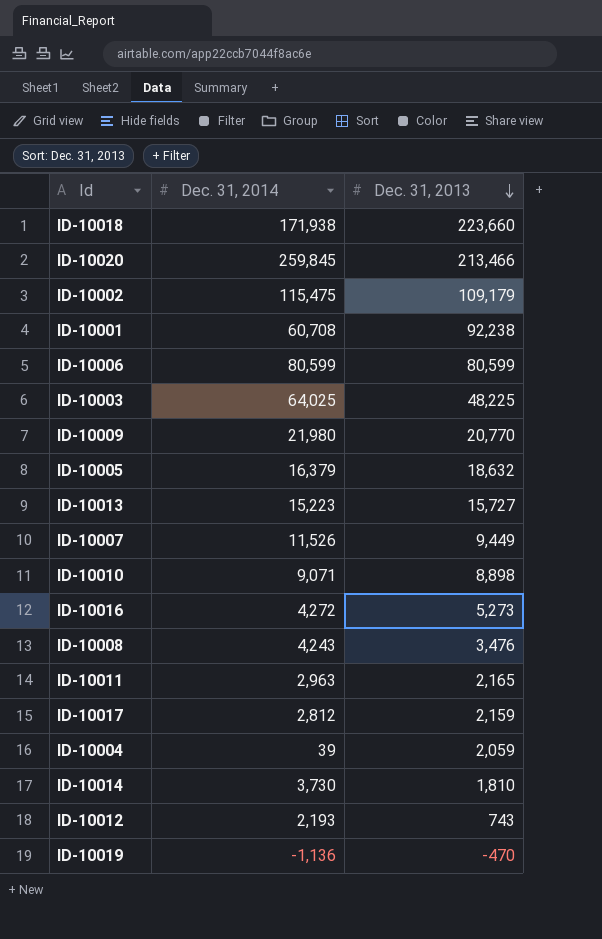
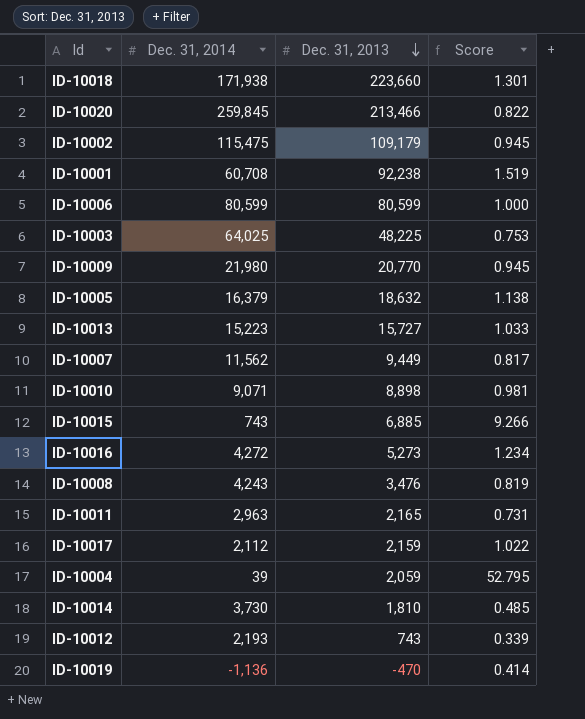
column Score | formula: none -> [Dec. 31, 2013] / [Dec. 31, 2014]
ID-10007 | Dec. 31, 2014: 11,526 -> 11,562
row ID-10015: none -> 743 | 6,885 | 9.266
ID-10017 | Dec. 31, 2014: 2,812 -> 2,112

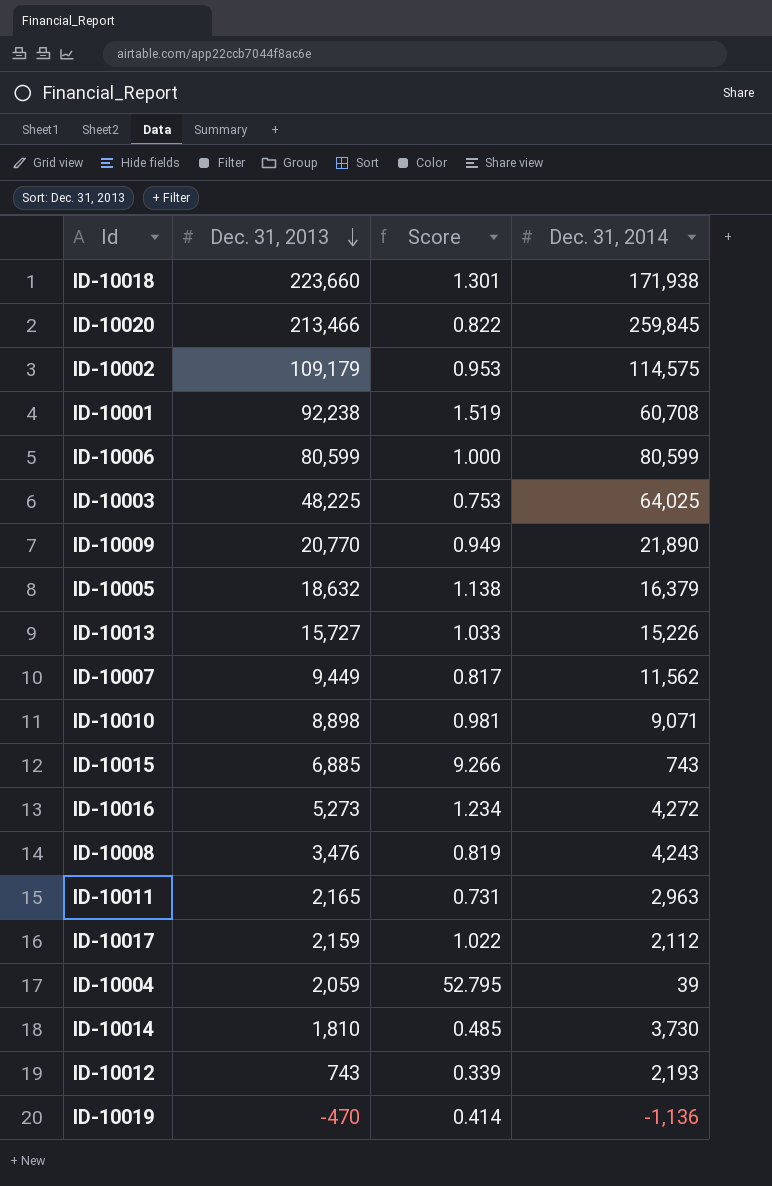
column Dec. 31, 2014 | position: 2 -> 4
ID-10002 | Score: 0.945 -> 0.953
ID-10002 | Dec. 31, 2014: 115,475 -> 114,575
ID-10009 | Score: 0.945 -> 0.949
ID-10009 | Dec. 31, 2014: 21,980 -> 21,890
ID-10013 | Dec. 31, 2014: 15,223 -> 15,226

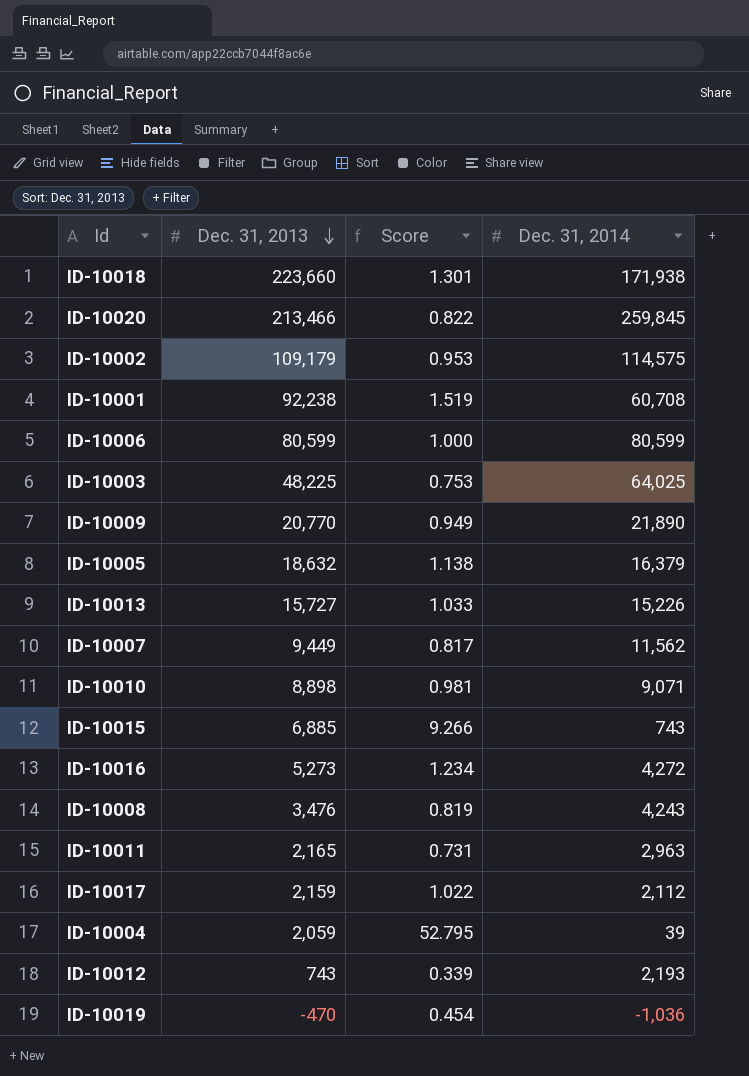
row ID-10014: 1,810 | 0.485 | 3,730 -> none
ID-10019 | Score: 0.414 -> 0.454
ID-10019 | Dec. 31, 2014: -1,136 -> -1,036

